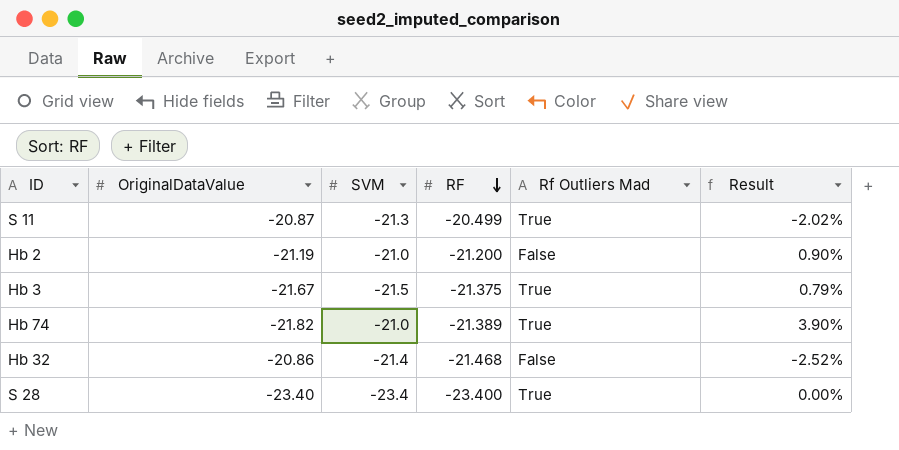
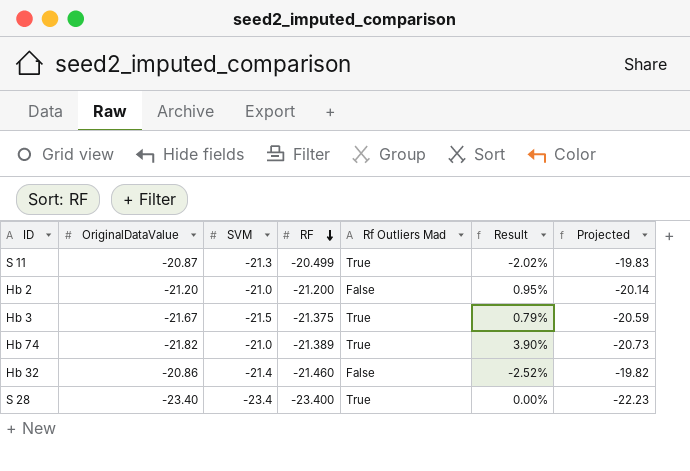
column Projected | formula: none -> [OriginalDataValue] * 0.95
Hb 2 | OriginalDataValue: -21.19 -> -21.20
Hb 2 | Result: 0.90% -> 0.95%
Hb 32 | RF: -21.468 -> -21.460

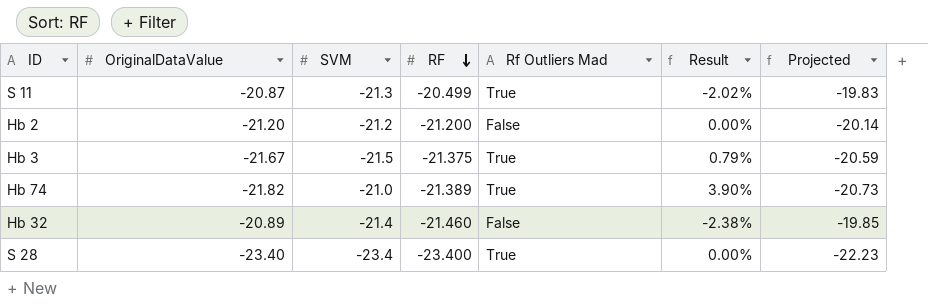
Hb 2 | SVM: -21.0 -> -21.2
Hb 2 | Result: 0.95% -> 0.00%
Hb 32 | OriginalDataValue: -20.86 -> -20.89
Hb 32 | Result: -2.52% -> -2.38%
Hb 32 | Projected: -19.82 -> -19.85

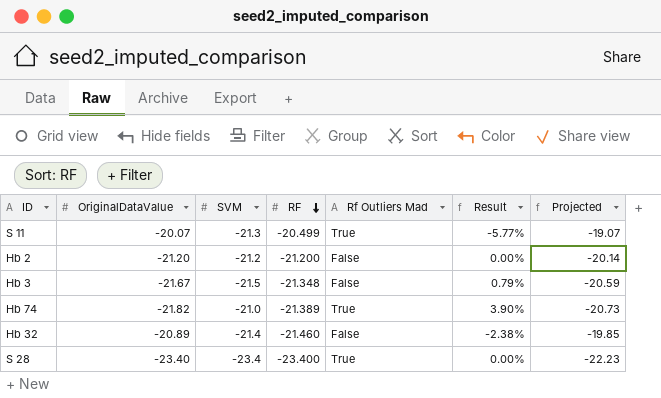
S 11 | OriginalDataValue: -20.87 -> -20.07
S 11 | Result: -2.02% -> -5.77%
S 11 | Projected: -19.83 -> -19.07
Hb 3 | RF: -21.375 -> -21.348
Hb 3 | Rf Outliers Mad: True -> False

